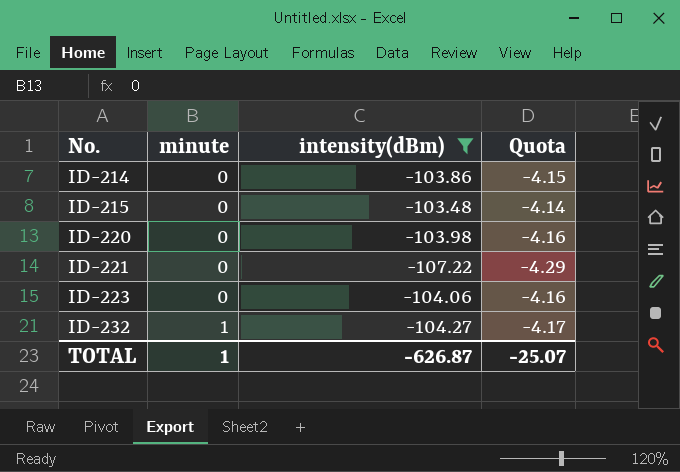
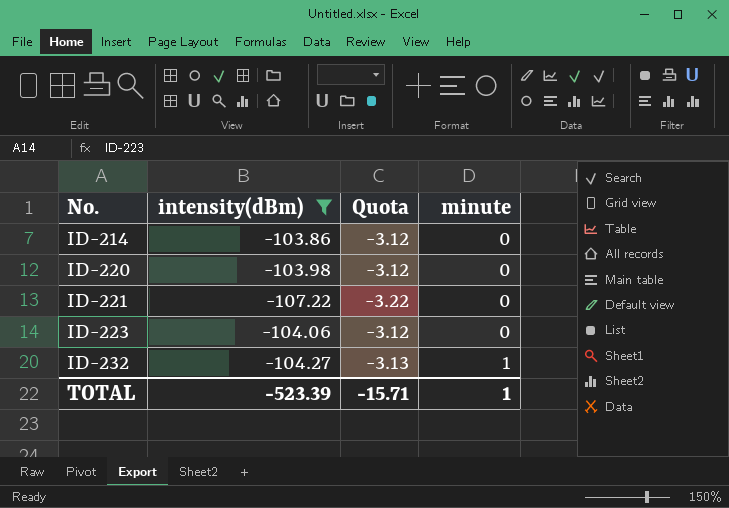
column Quota | formula: [intensity(dBm)] * 0.04 -> [intensity(dBm)] * 0.03
column minute | position: 2 -> 4
row ID-215: 0 | -103.48 | -4.14 -> none
TOTAL | intensity(dBm): -626.87 -> -523.39
TOTAL | Quota: -25.07 -> -15.71

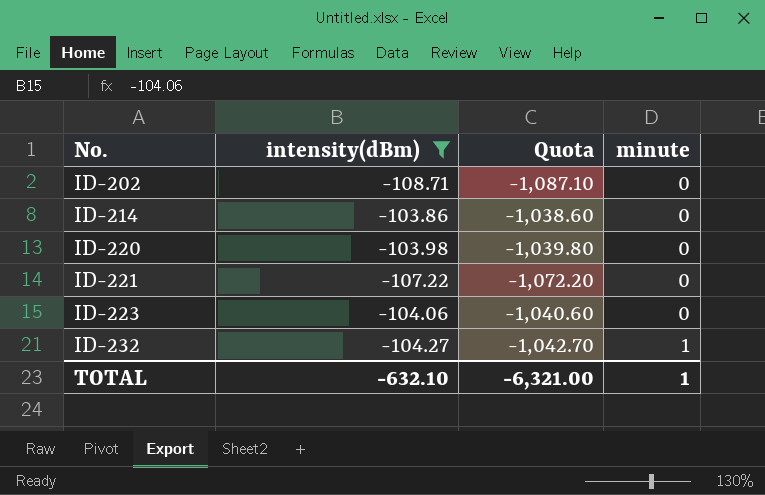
column Quota | formula: [intensity(dBm)] * 0.03 -> [intensity(dBm)] * 10
row ID-202: none -> -108.71 | -1,087.10 | 0
TOTAL | intensity(dBm): -523.39 -> -632.10
TOTAL | Quota: -15.71 -> -6,321.00

